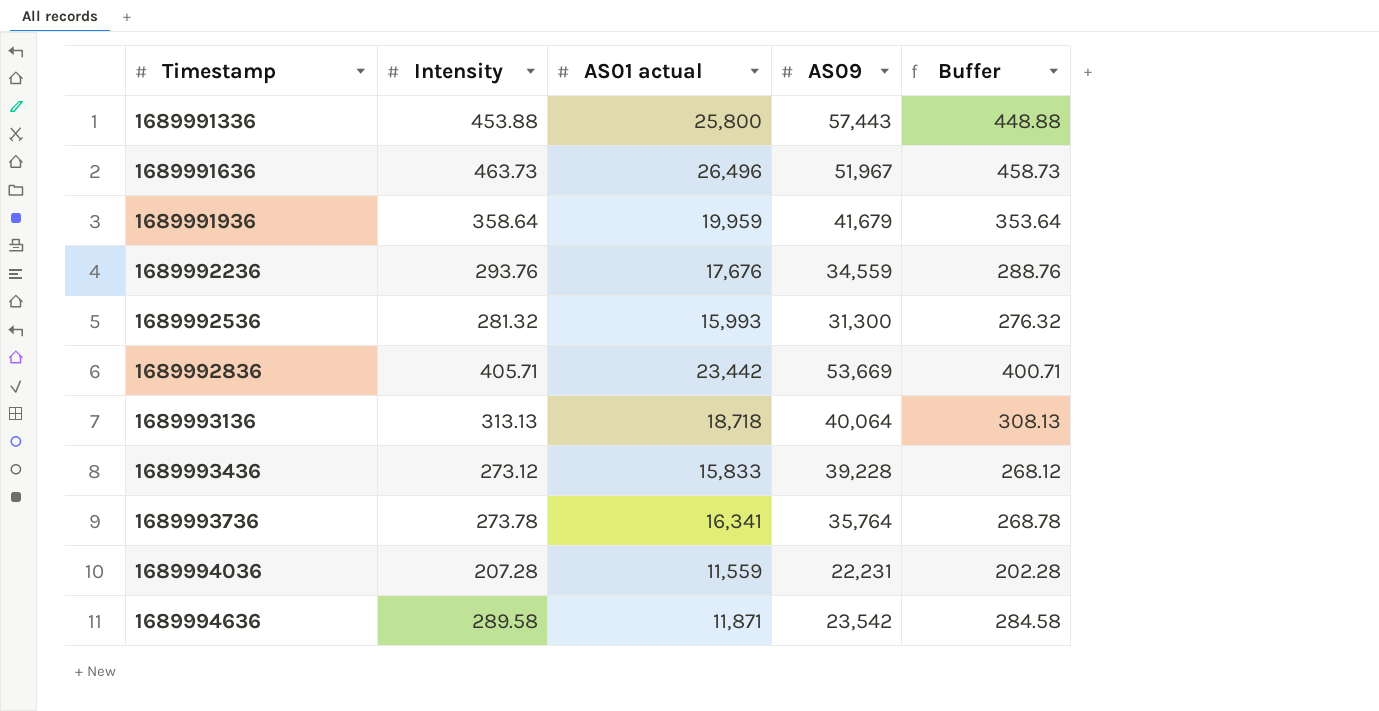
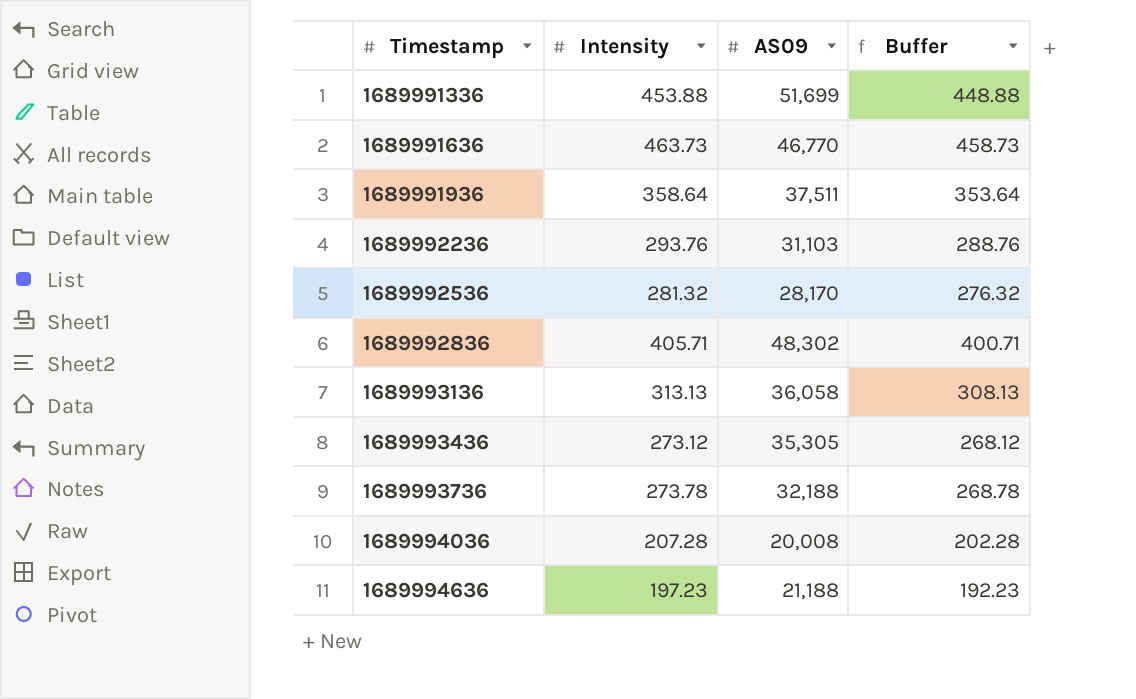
column AS01 actual | position: 3 -> none
1689991336 | AS09: 57,443 -> 51,699
1689991636 | AS09: 51,967 -> 46,770
1689991936 | AS09: 41,679 -> 37,511
1689992236 | AS09: 34,559 -> 31,103
1689992536 | AS09: 31,300 -> 28,170
1689992836 | AS09: 53,669 -> 48,302
1689993136 | AS09: 40,064 -> 36,058
1689993436 | AS09: 39,228 -> 35,305
1689993736 | AS09: 35,764 -> 32,188
1689994036 | AS09: 22,231 -> 20,008
1689994636 | Intensity: 289.58 -> 197.23
1689994636 | AS09: 23,542 -> 21,188
1689994636 | Buffer: 284.58 -> 192.23

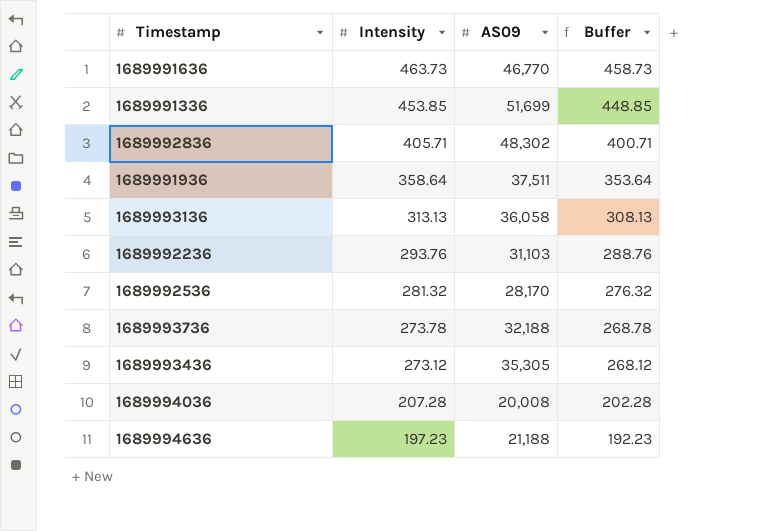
row order: Timestamp ascending -> Intensity descending
1689991336 | Intensity: 453.88 -> 453.85
1689991336 | Buffer: 448.88 -> 448.85

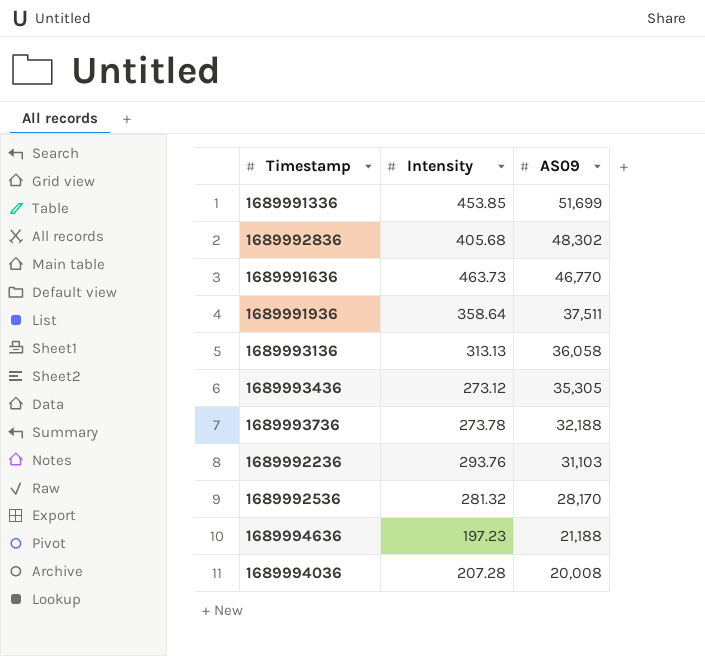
row order: Intensity descending -> AS09 descending
column Buffer | formula: [Intensity] - 5 -> none
1689992836 | Intensity: 405.71 -> 405.68

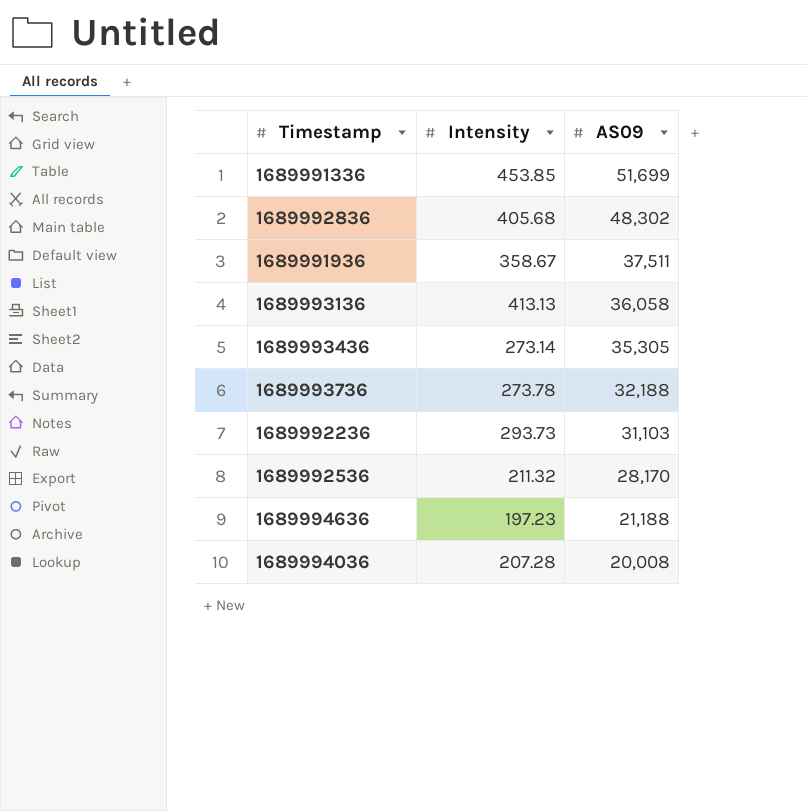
row 1689991636: 463.73 | 46,770 -> none
1689991936 | Intensity: 358.64 -> 358.67
1689993136 | Intensity: 313.13 -> 413.13
1689993436 | Intensity: 273.12 -> 273.14
1689992236 | Intensity: 293.76 -> 293.73
1689992536 | Intensity: 281.32 -> 211.32

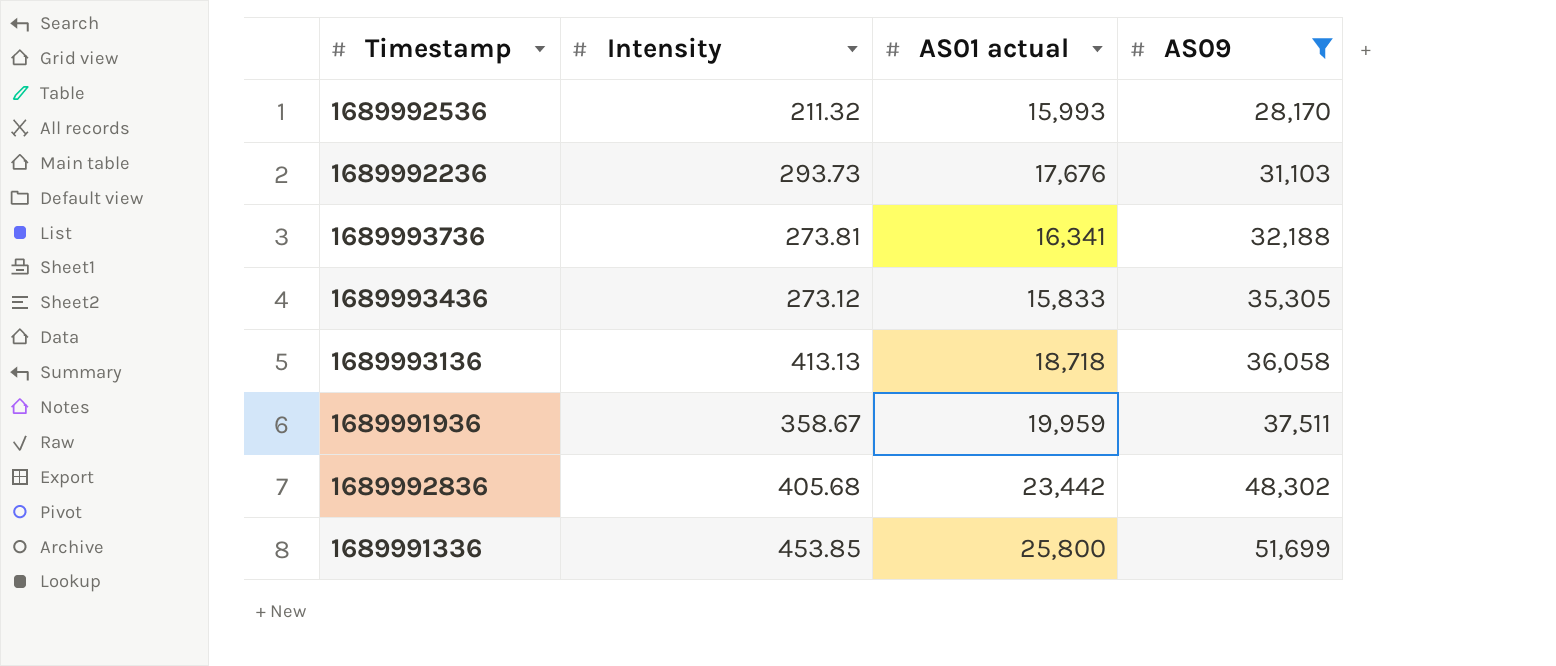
filter: none -> AS09 >= 28,170
row order: AS09 descending -> AS09 ascending
column AS01 actual | position: none -> 3
1689993736 | Intensity: 273.78 -> 273.81
1689993436 | Intensity: 273.14 -> 273.12

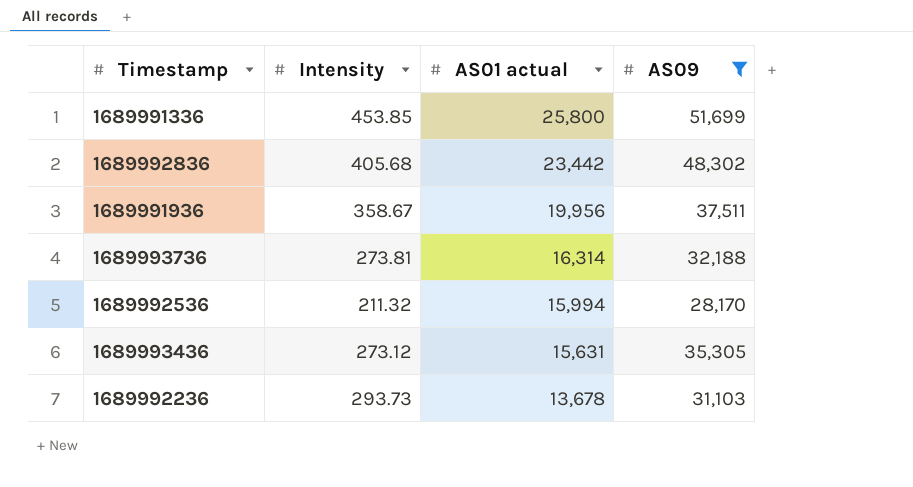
row order: AS09 ascending -> AS01 actual descending
row 1689993136: 413.13 | 18,718 | 36,058 -> none
1689991936 | AS01 actual: 19,959 -> 19,956
1689993736 | AS01 actual: 16,341 -> 16,314
1689992536 | AS01 actual: 15,993 -> 15,994
1689993436 | AS01 actual: 15,833 -> 15,631
1689992236 | AS01 actual: 17,676 -> 13,678

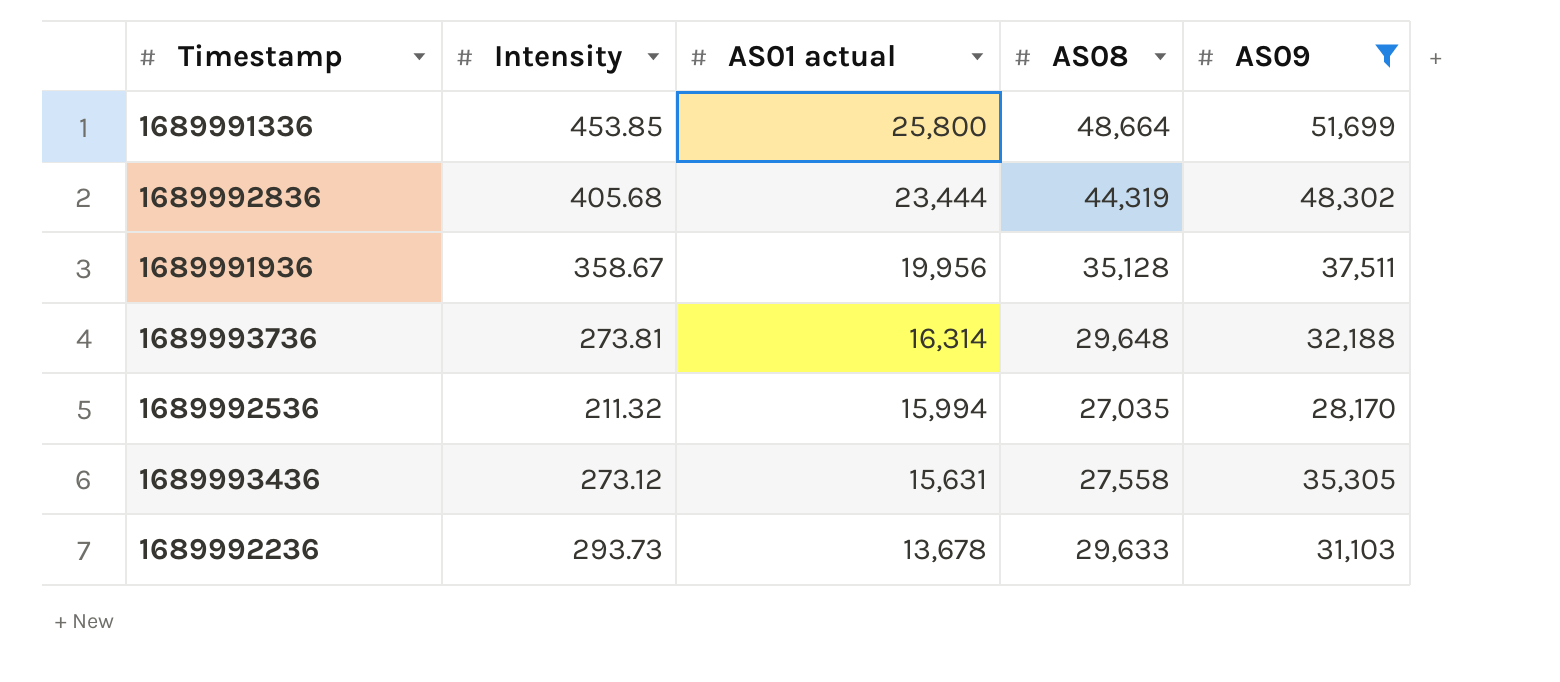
column AS08 | position: none -> 4
1689992836 | AS01 actual: 23,442 -> 23,444

